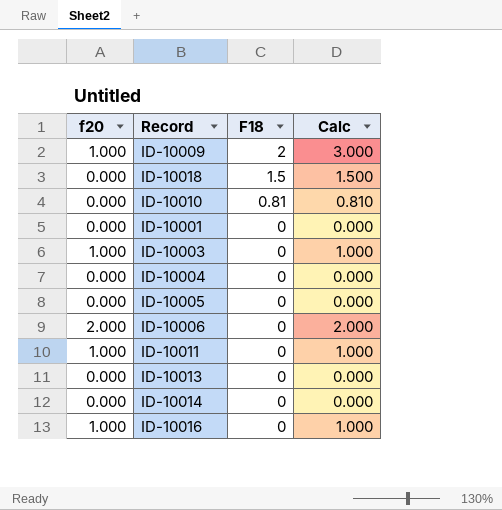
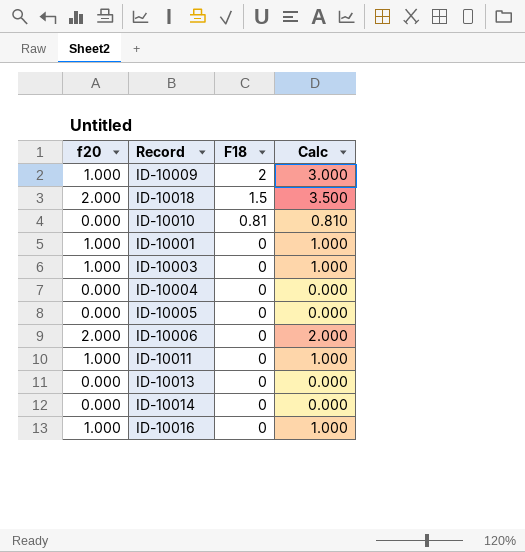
ID-10018 | f20: 0.000 -> 2.000
ID-10018 | Calc: 1.500 -> 3.500
ID-10001 | f20: 0.000 -> 1.000
ID-10001 | Calc: 0.000 -> 1.000

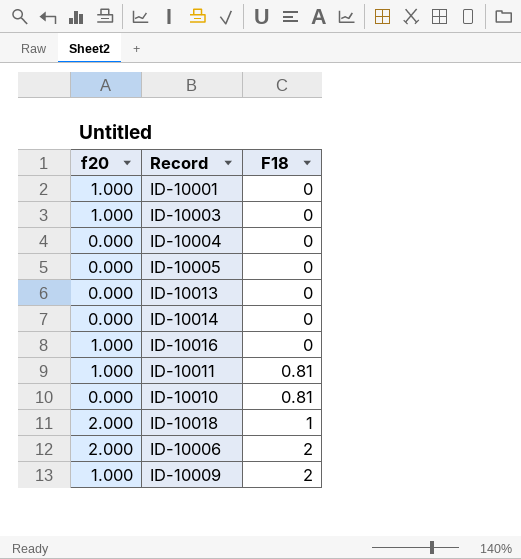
row order: F18 descending -> F18 ascending
column Calc | formula: [f20] + [F18] -> none
ID-10011 | F18: 0 -> 0.81
ID-10018 | F18: 1.5 -> 1
ID-10006 | F18: 0 -> 2

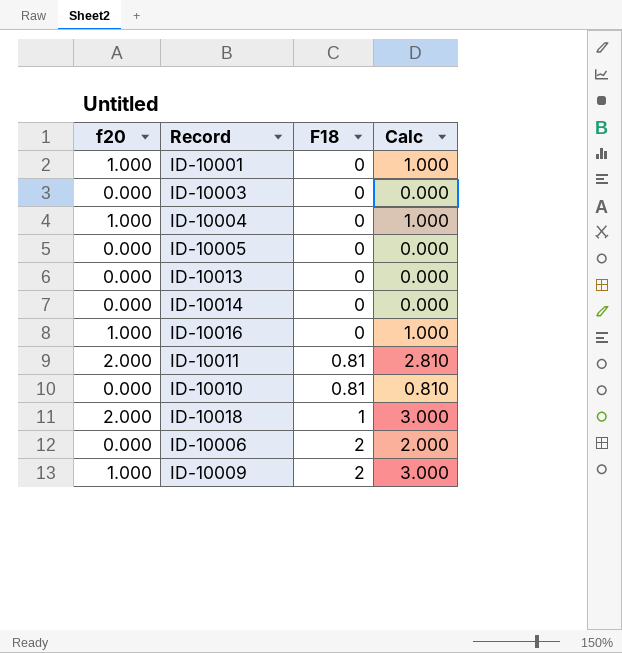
column Calc | formula: none -> [f20] + [F18]
ID-10003 | f20: 1.000 -> 0.000
ID-10004 | f20: 0.000 -> 1.000
ID-10011 | f20: 1.000 -> 2.000
ID-10006 | f20: 2.000 -> 0.000

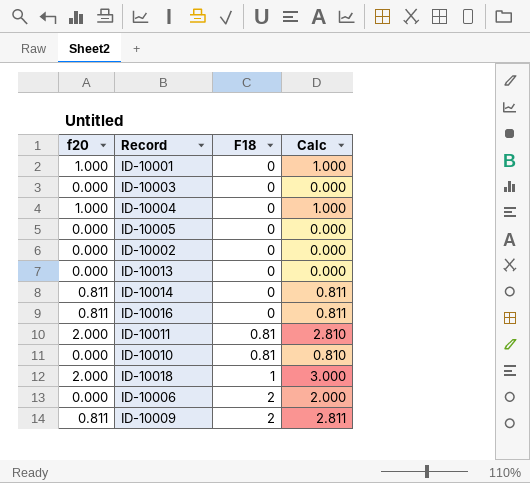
row ID-10002: none -> 0.000 | 0 | 0.000
ID-10014 | f20: 0.000 -> 0.811
ID-10014 | Calc: 0.000 -> 0.811
ID-10016 | f20: 1.000 -> 0.811
ID-10016 | Calc: 1.000 -> 0.811
ID-10009 | f20: 1.000 -> 0.811
ID-10009 | Calc: 3.000 -> 2.811

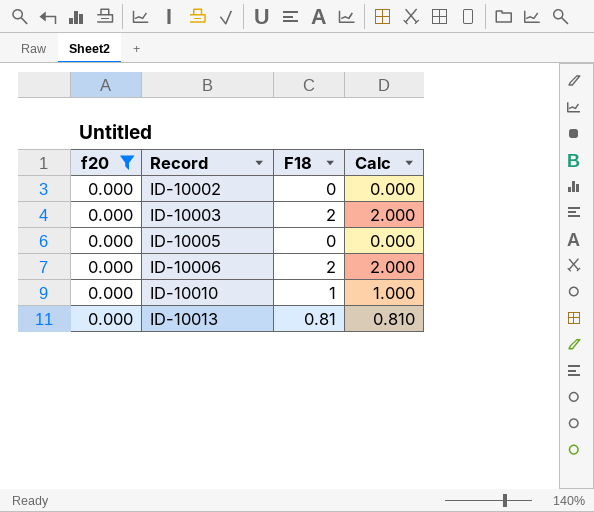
filter: none -> f20 = 0.000
row order: F18 ascending -> Record ascending
ID-10003 | F18: 0 -> 2
ID-10003 | Calc: 0.000 -> 2.000
ID-10010 | F18: 0.81 -> 1
ID-10010 | Calc: 0.810 -> 1.000
ID-10013 | F18: 0 -> 0.81
ID-10013 | Calc: 0.000 -> 0.810

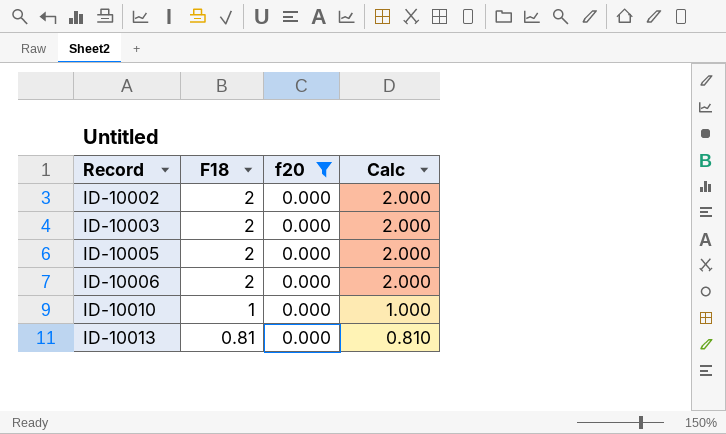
column f20 | position: 1 -> 3
ID-10002 | F18: 0 -> 2
ID-10002 | Calc: 0.000 -> 2.000
ID-10005 | F18: 0 -> 2
ID-10005 | Calc: 0.000 -> 2.000

